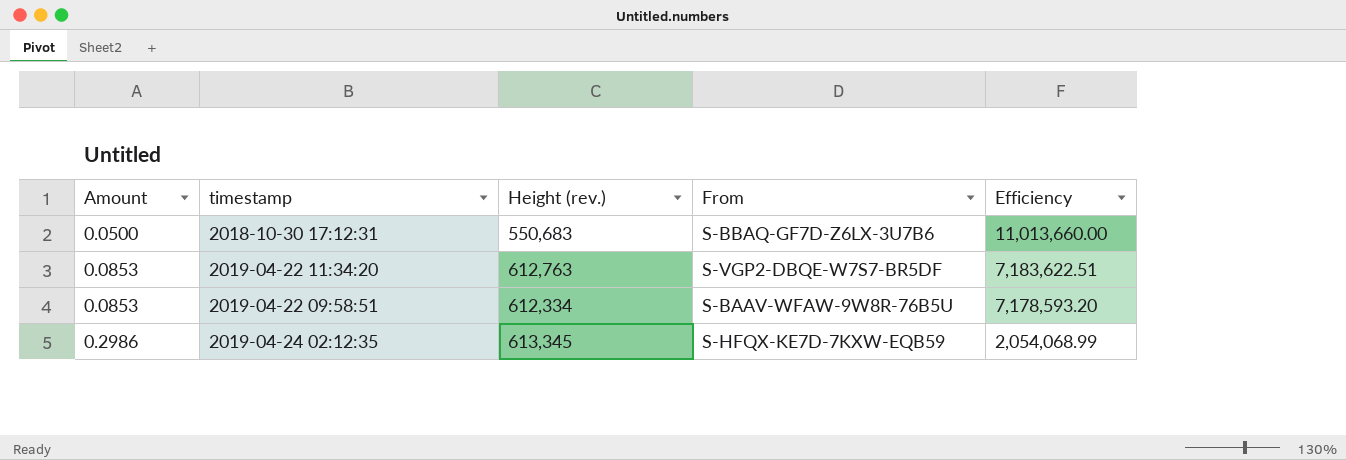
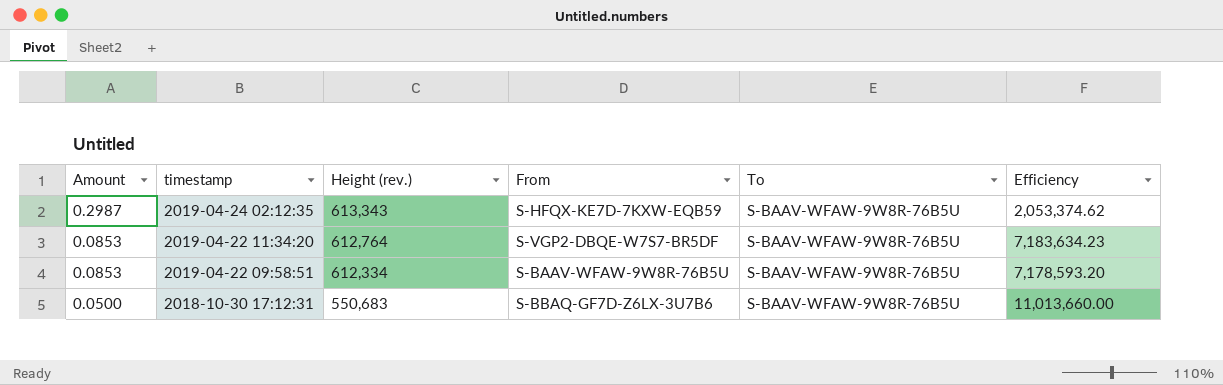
row order: Amount ascending -> Amount descending
column To | position: none -> 5
2019-04-24 02:12:35 | Amount: 0.2986 -> 0.2987
2019-04-24 02:12:35 | Height (rev.): 613,345 -> 613,343
2019-04-24 02:12:35 | Efficiency: 2,054,068.99 -> 2,053,374.62
2019-04-22 11:34:20 | Height (rev.): 612,763 -> 612,764
2019-04-22 11:34:20 | Efficiency: 7,183,622.51 -> 7,183,634.23

